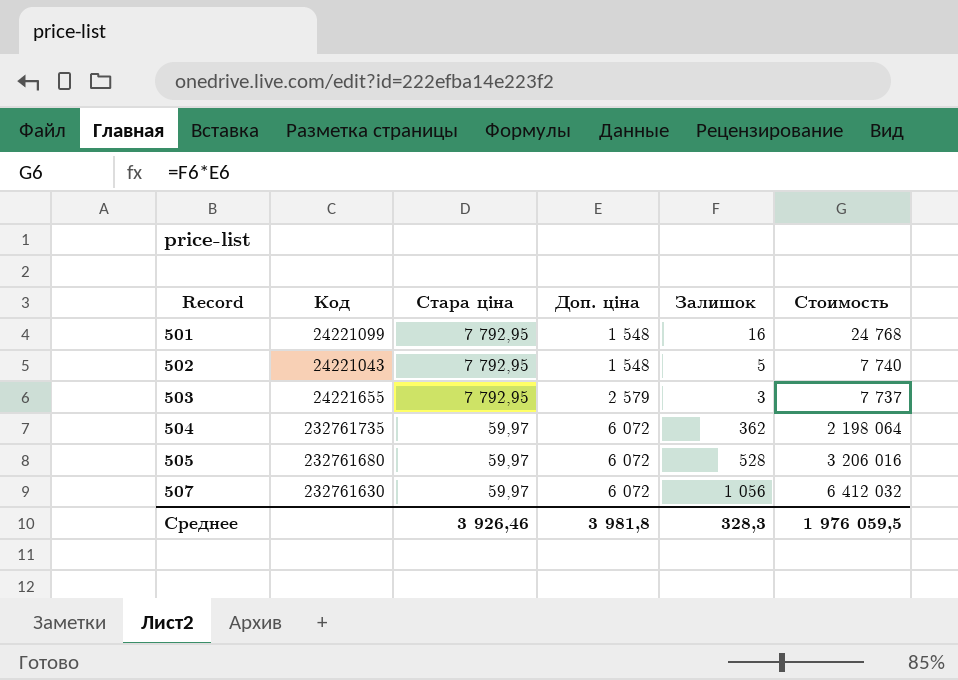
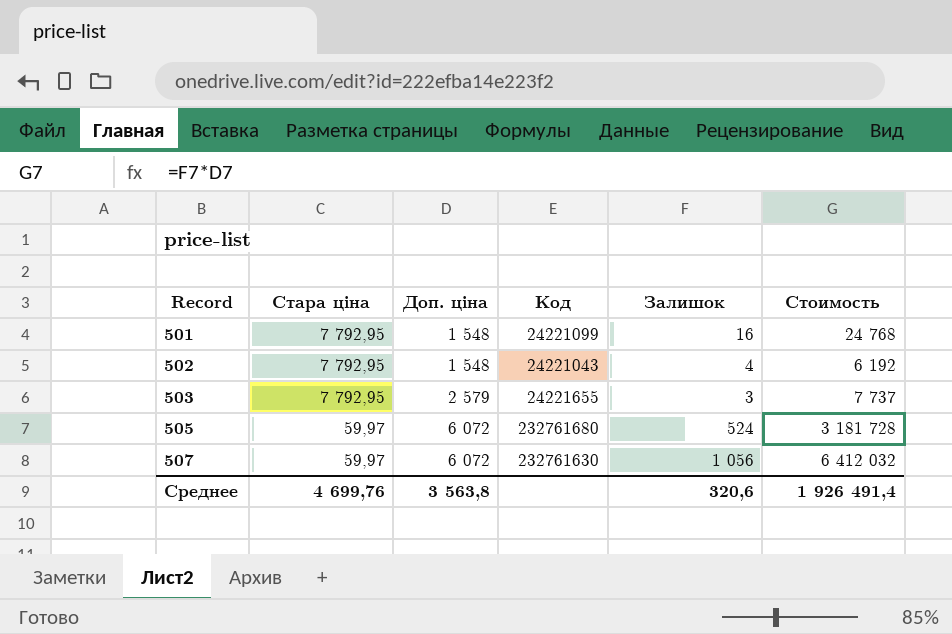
column Код | position: 2 -> 4
row 504: 232761735 | 59,97 | 6 072 | 362 | 2 198 064 -> none
502 | Залишок: 5 -> 4
502 | Стоимость: 7 740 -> 6 192
505 | Залишок: 528 -> 524
505 | Стоимость: 3 206 016 -> 3 181 728
Среднее | Стара ціна: 3 926,46 -> 4 699,76
Среднее | Доп. ціна: 3 981,8 -> 3 563,8
Среднее | Залишок: 328,3 -> 320,6
Среднее | Стоимость: 1 976 059,5 -> 1 926 491,4

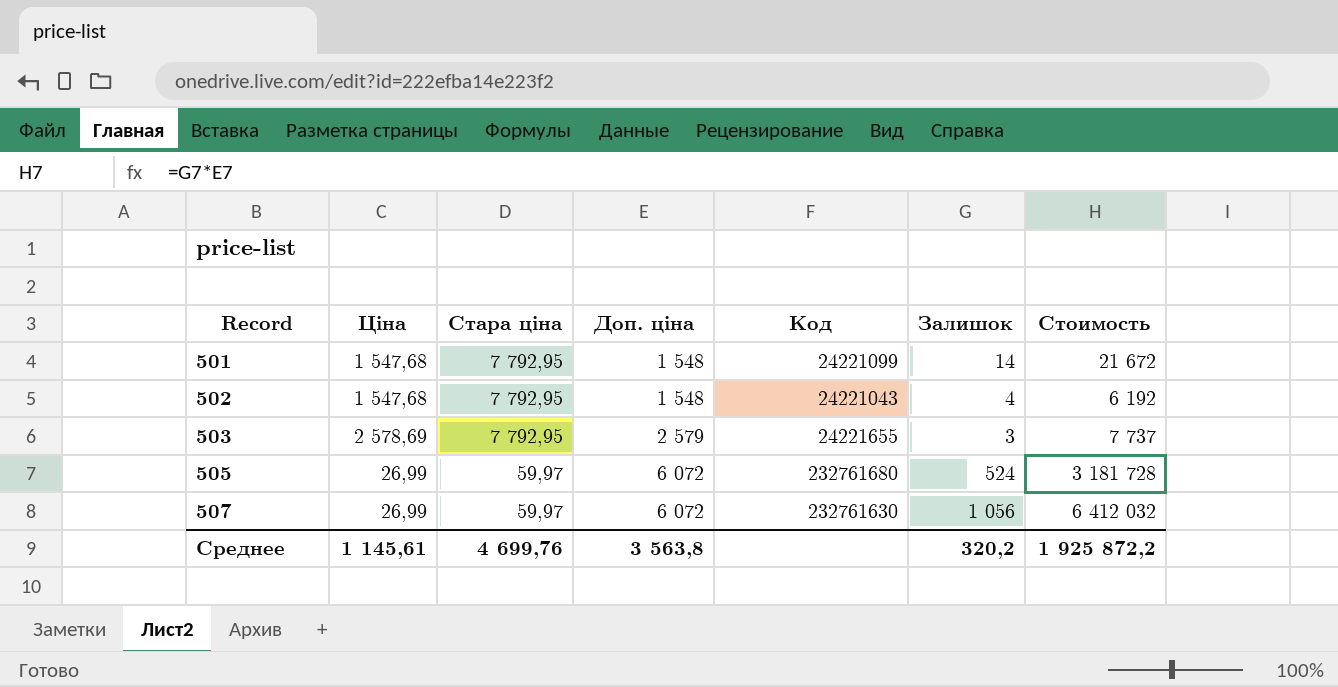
column Ціна | position: none -> 2
501 | Залишок: 16 -> 14
501 | Стоимость: 24 768 -> 21 672
Среднее | Залишок: 320,6 -> 320,2
Среднее | Стоимость: 1 926 491,4 -> 1 925 872,2

